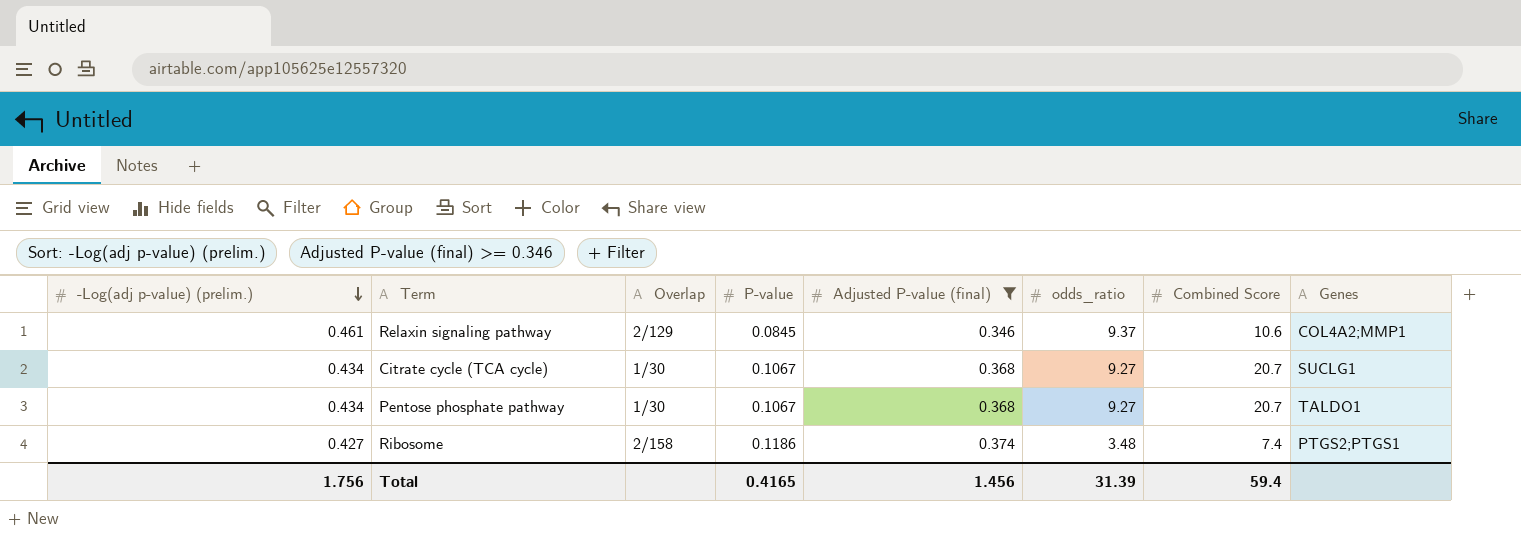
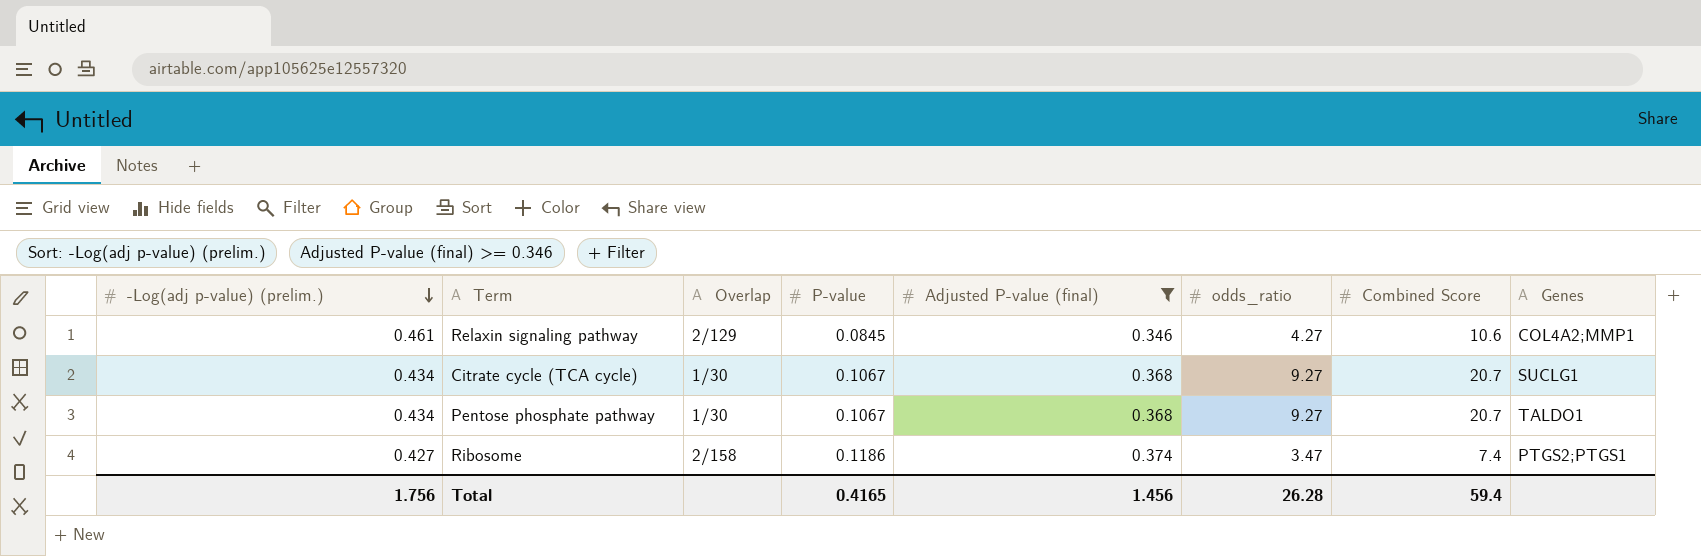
Relaxin signaling pathway | odds_ratio: 9.37 -> 4.27
Ribosome | odds_ratio: 3.48 -> 3.47
Total | odds_ratio: 31.39 -> 26.28

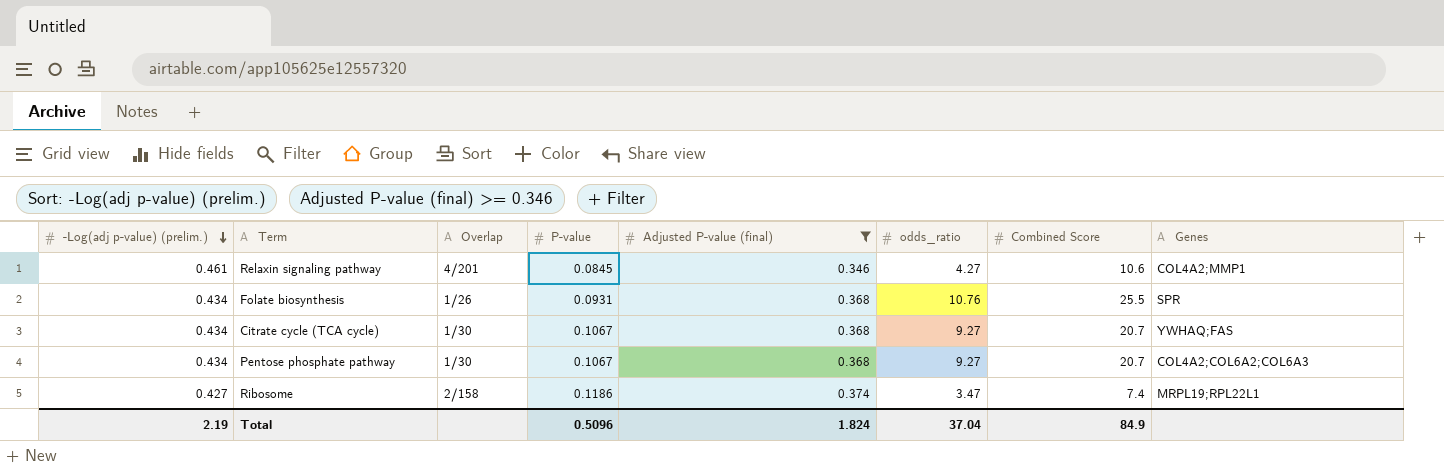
Relaxin signaling pathway | Overlap: 2/129 -> 4/201
row Folate biosynthesis: none -> 0.434 | 1/26 | 0.0931 | 0.368 | 10.76 | 25.5 | SPR
Citrate cycle (TCA cycle) | Genes: SUCLG1 -> YWHAQ;FAS
Pentose phosphate pathway | Genes: TALDO1 -> COL4A2;COL6A2;COL6A3
Ribosome | Genes: PTGS2;PTGS1 -> MRPL19;RPL22L1
Total | -Log(adj p-value) (prelim.): 1.756 -> 2.19
Total | P-value: 0.4165 -> 0.5096
Total | Adjusted P-value (final): 1.456 -> 1.824
Total | odds_ratio: 26.28 -> 37.04
Total | Combined Score: 59.4 -> 84.9

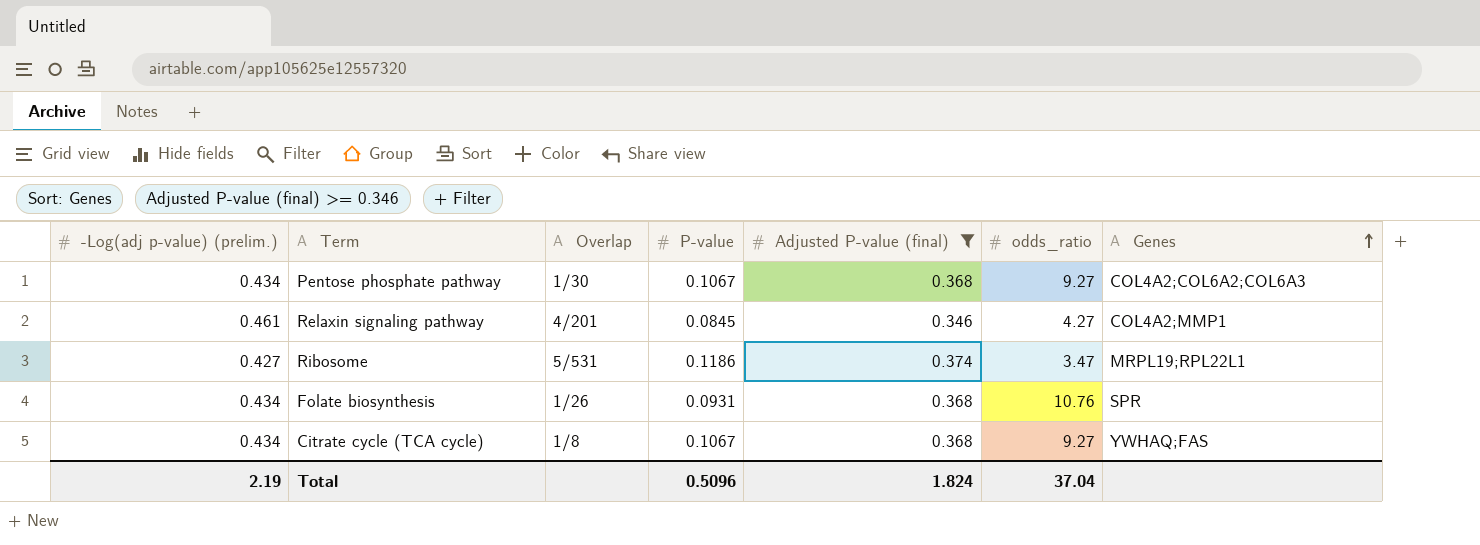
row order: -Log(adj p-value) (prelim.) descending -> Genes ascending
column Combined Score | position: 7 -> none
Ribosome | Overlap: 2/158 -> 5/531
Citrate cycle (TCA cycle) | Overlap: 1/30 -> 1/8

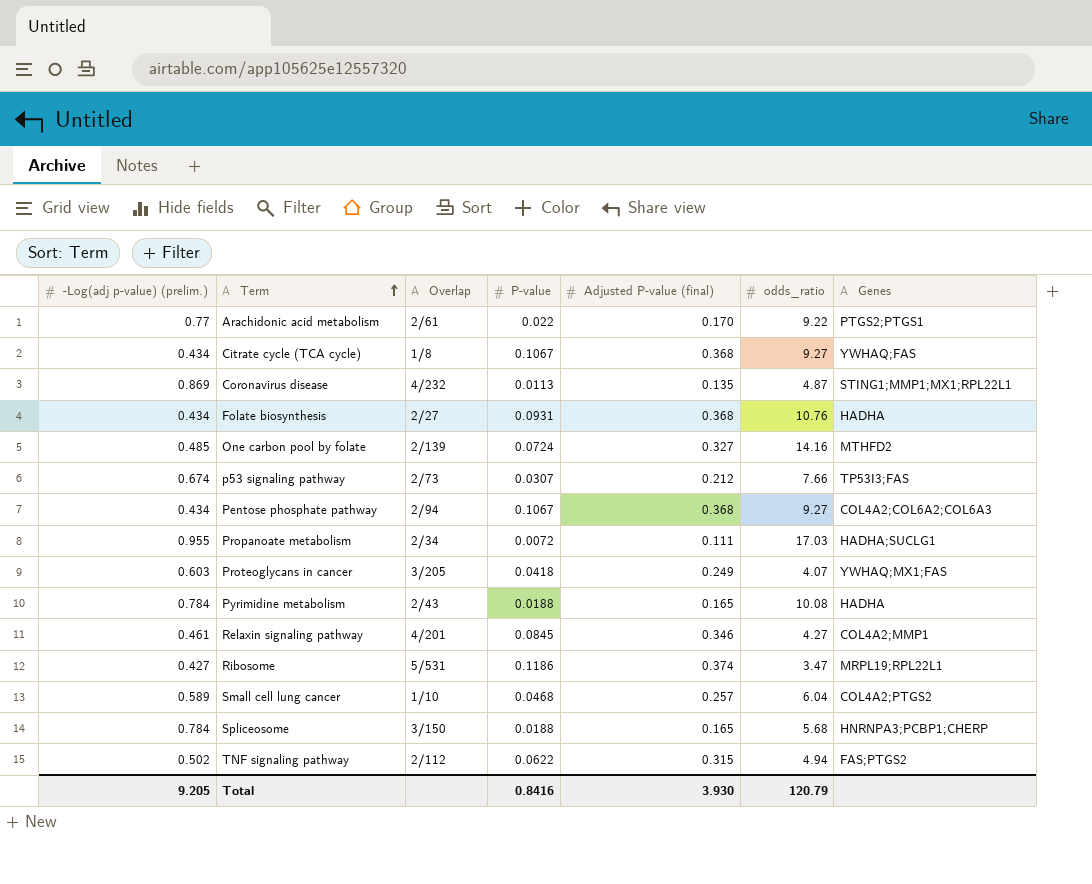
filter: Adjusted P-value (final) >= 0.346 -> none
row order: Genes ascending -> Term ascending
Folate biosynthesis | Overlap: 1/26 -> 2/27
Folate biosynthesis | Genes: SPR -> HADHA
Pentose phosphate pathway | Overlap: 1/30 -> 2/94
Total | -Log(adj p-value) (prelim.): 2.19 -> 9.205
Total | P-value: 0.5096 -> 0.8416
Total | Adjusted P-value (final): 1.824 -> 3.930
Total | odds_ratio: 37.04 -> 120.79

